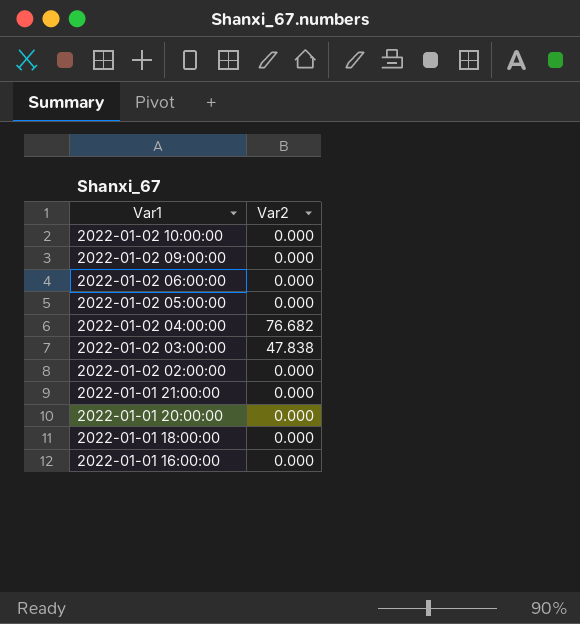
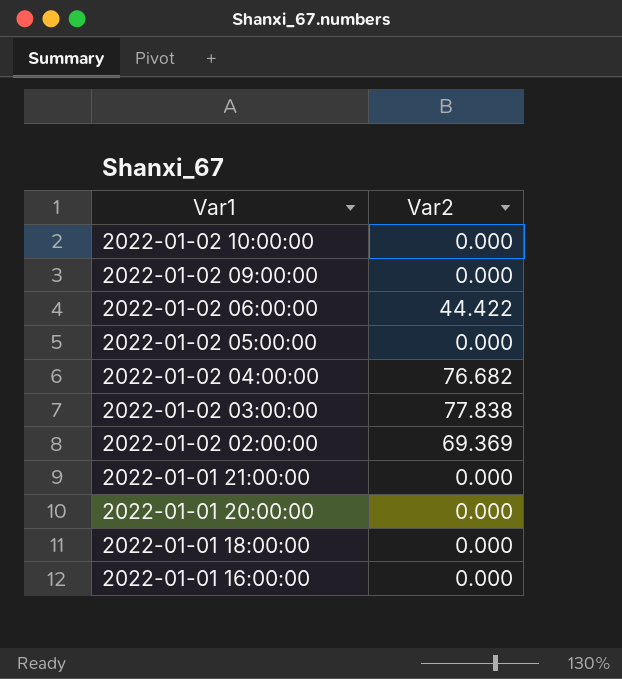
2022-01-02 06:00:00 | Var2: 0.000 -> 44.422
2022-01-02 03:00:00 | Var2: 47.838 -> 77.838
2022-01-02 02:00:00 | Var2: 0.000 -> 69.369

